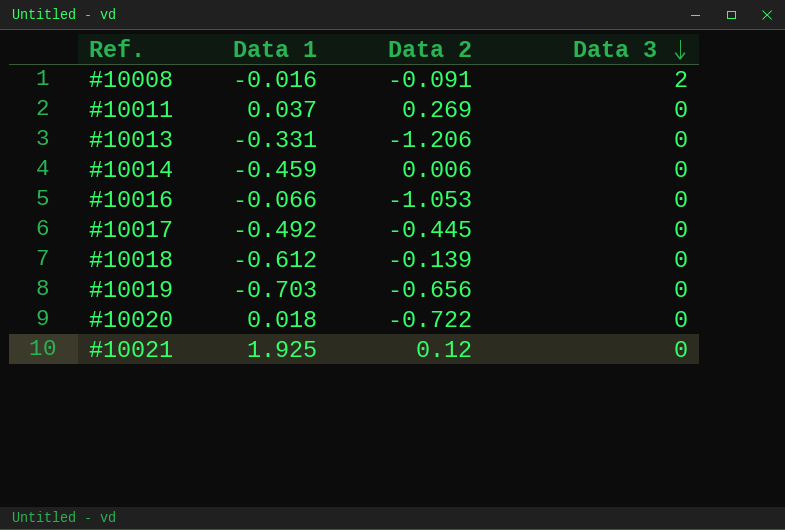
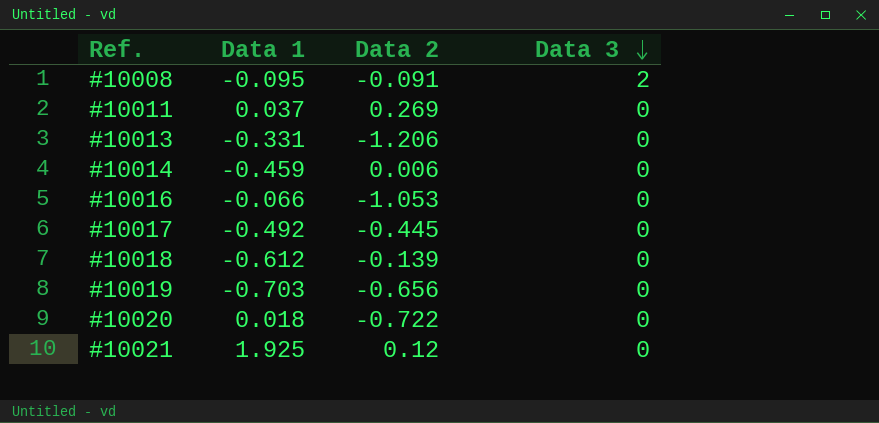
#10008 | Data 1: -0.016 -> -0.095

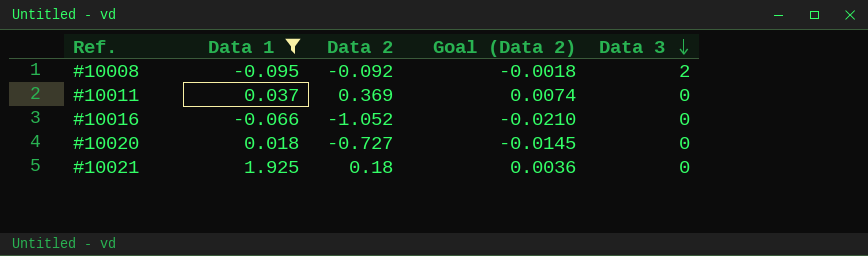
filter: none -> Data 1 >= -0.095
column Goal (Data 2) | formula: none -> [Data 2] * 0.02
#10008 | Data 2: -0.091 -> -0.092
#10011 | Data 2: 0.269 -> 0.369
#10016 | Data 2: -1.053 -> -1.052
#10020 | Data 2: -0.722 -> -0.727
#10021 | Data 2: 0.12 -> 0.18

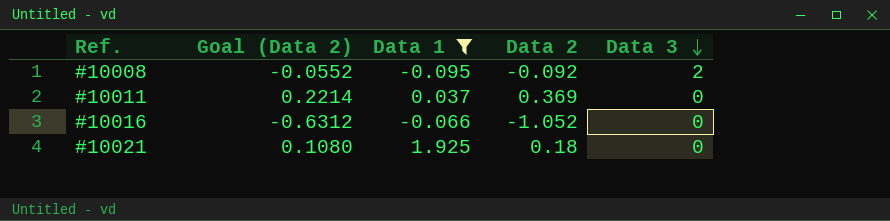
column Goal (Data 2) | formula: [Data 2] * 0.02 -> [Data 2] * 0.6
column Goal (Data 2) | position: 4 -> 2
row #10020: 0.018 | -0.727 | -0.0145 | 0 -> none

